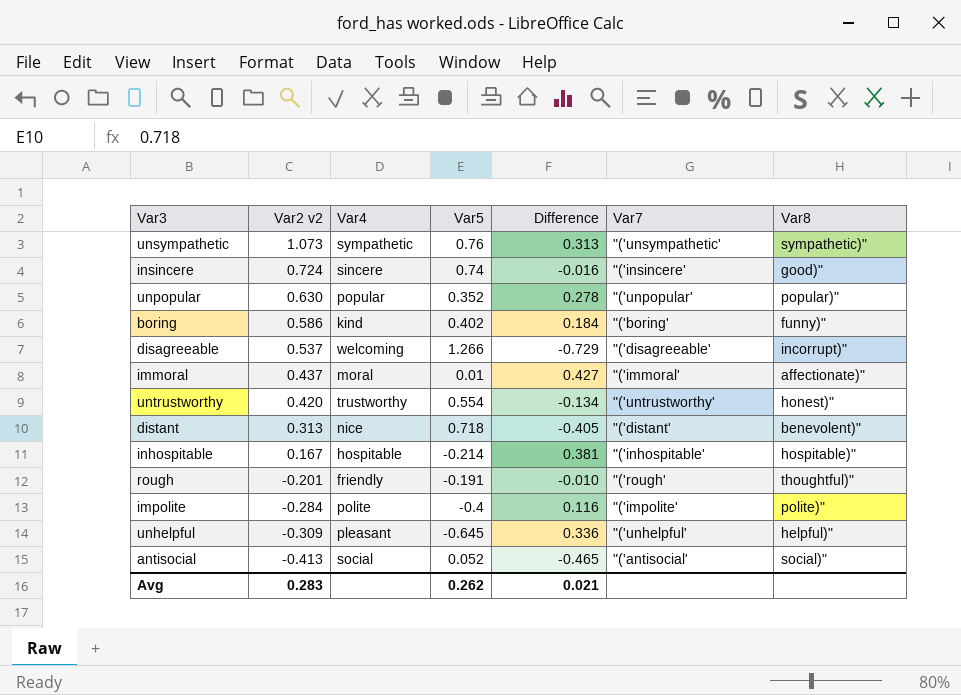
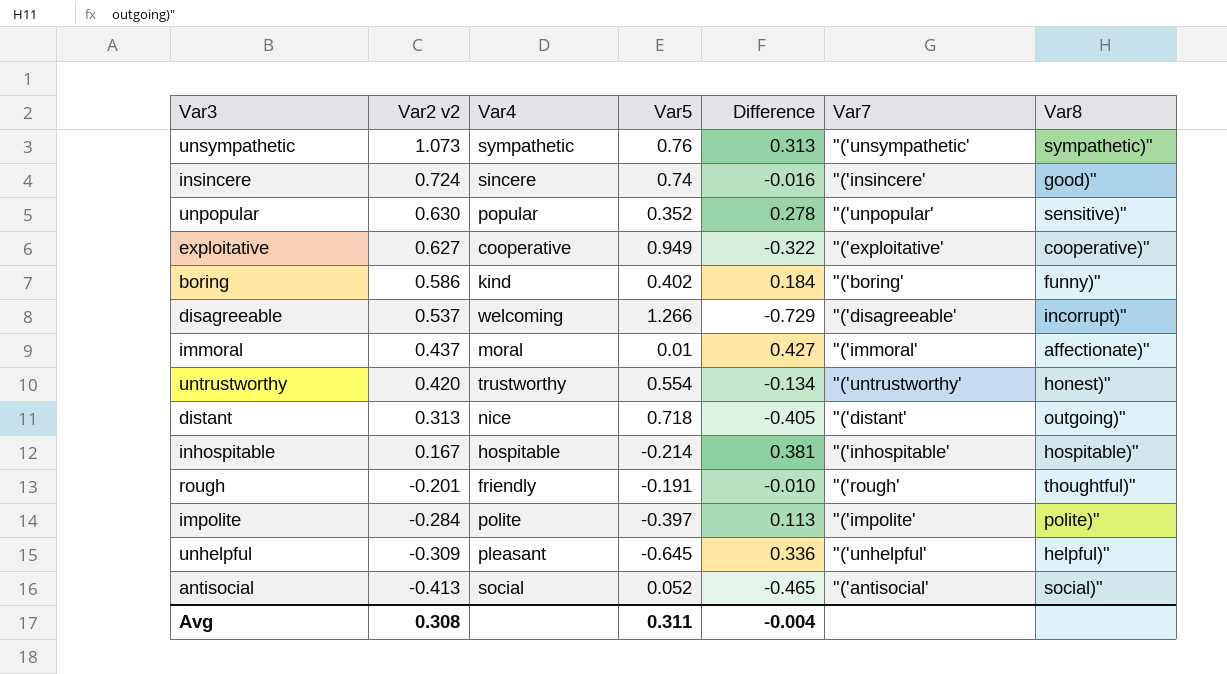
unpopular | Var8: popular)" -> sensitive)"
row exploitative: none -> 0.627 | cooperative | 0.949 | -0.322 | "('exploitative' | cooperative)"
distant | Var8: benevolent)" -> outgoing)"
impolite | Var5: -0.4 -> -0.397
impolite | Difference: 0.116 -> 0.113
Avg | Var2 v2: 0.283 -> 0.308
Avg | Var5: 0.262 -> 0.311
Avg | Difference: 0.021 -> -0.004

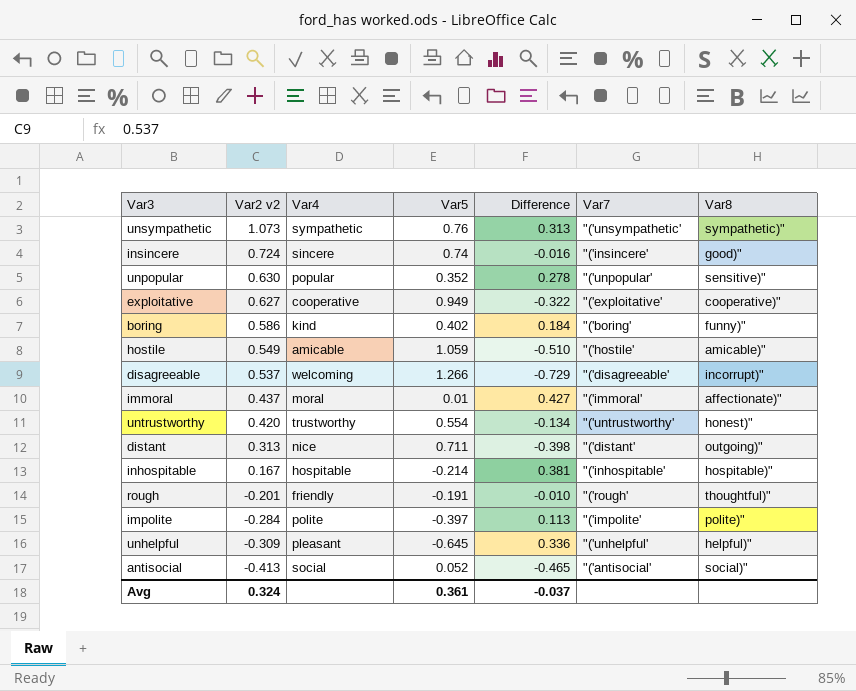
row hostile: none -> 0.549 | amicable | 1.059 | -0.510 | "('hostile' | amicable)"
distant | Var5: 0.718 -> 0.711
distant | Difference: -0.405 -> -0.398
Avg | Var2 v2: 0.308 -> 0.324
Avg | Var5: 0.311 -> 0.361
Avg | Difference: -0.004 -> -0.037

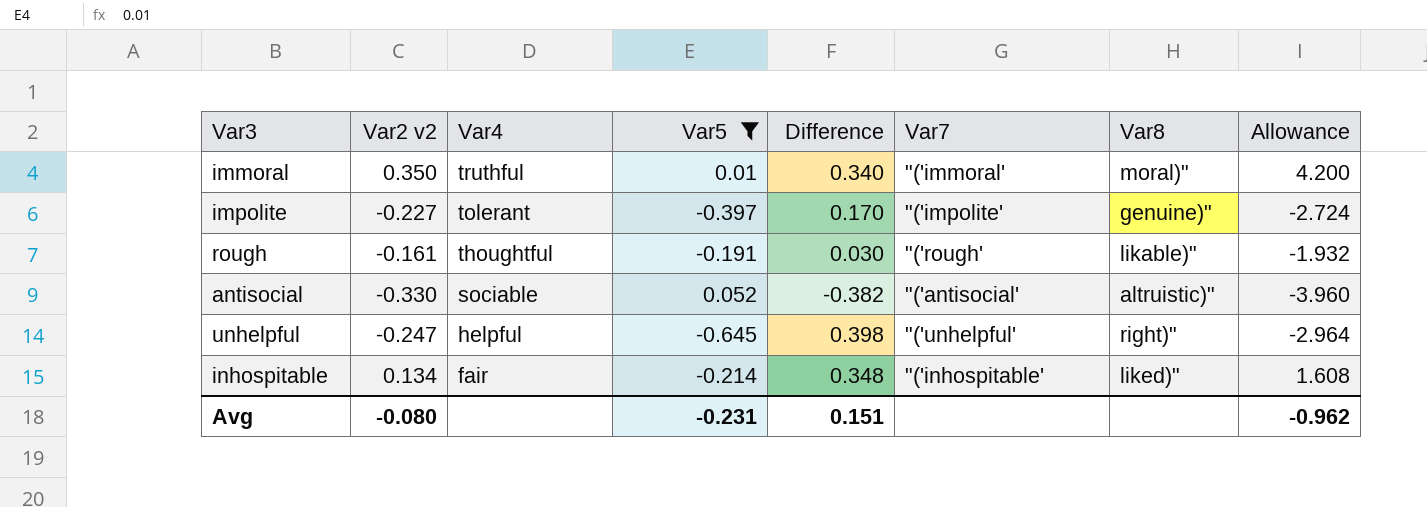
filter: none -> Var5 <= 0.052
row order: Var2 v2 descending -> Var4 descending
column Allowance | formula: none -> [Var2 v2] * 12
immoral | Var2 v2: 0.437 -> 0.350
immoral | Var4: moral -> truthful
immoral | Difference: 0.427 -> 0.340
immoral | Var8: affectionate)" -> moral)"
impolite | Var2 v2: -0.284 -> -0.227
impolite | Var4: polite -> tolerant
impolite | Difference: 0.113 -> 0.170
impolite | Var8: polite)" -> genuine)"
rough | Var2 v2: -0.201 -> -0.161
rough | Var4: friendly -> thoughtful
rough | Difference: -0.010 -> 0.030
rough | Var8: thoughtful)" -> likable)"
antisocial | Var2 v2: -0.413 -> -0.330
antisocial | Var4: social -> sociable
antisocial | Difference: -0.465 -> -0.382
antisocial | Var8: social)" -> altruistic)"
unhelpful | Var2 v2: -0.309 -> -0.247
unhelpful | Var4: pleasant -> helpful
unhelpful | Difference: 0.336 -> 0.398
unhelpful | Var8: helpful)" -> right)"
inhospitable | Var2 v2: 0.167 -> 0.134
inhospitable | Var4: hospitable -> fair
inhospitable | Difference: 0.381 -> 0.348
inhospitable | Var8: hospitable)" -> liked)"
Avg | Var2 v2: 0.324 -> -0.080
Avg | Var5: 0.361 -> -0.231
Avg | Difference: -0.037 -> 0.151

